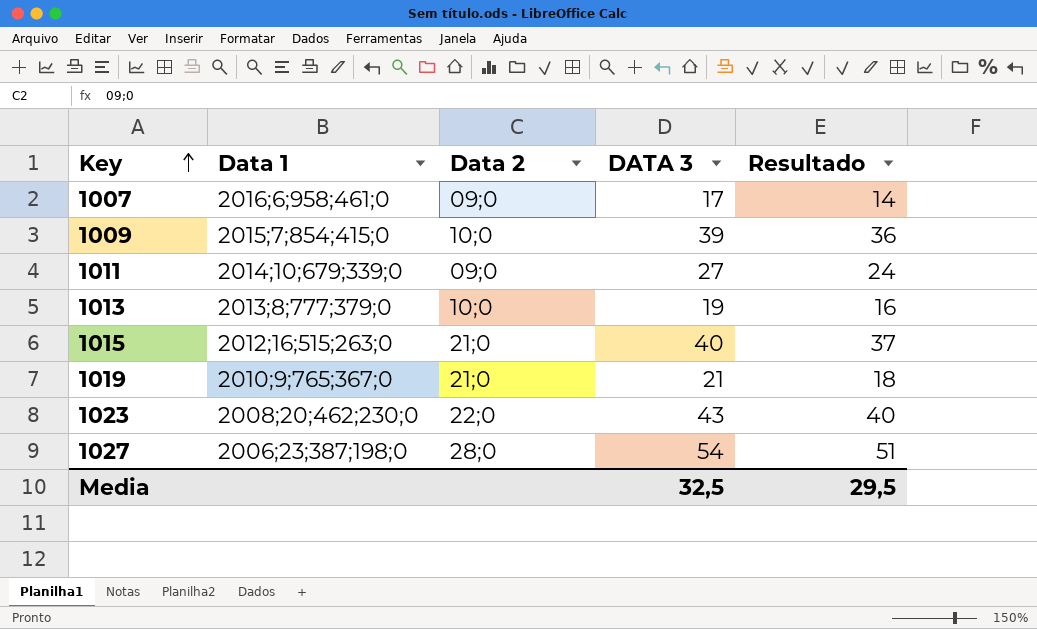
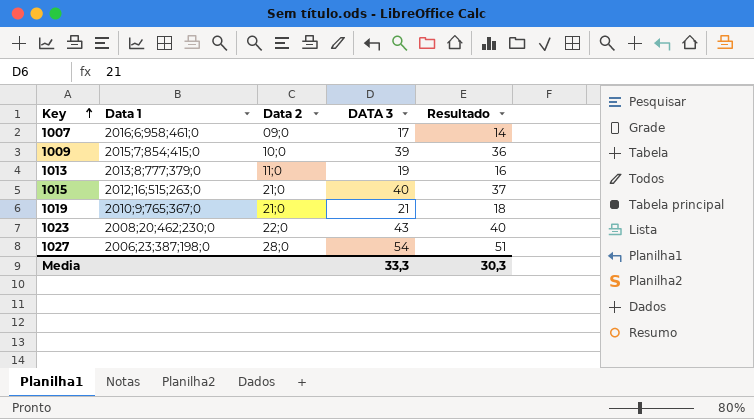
row 1011: 2014;10;679;339;0 | 09;0 | 27 | 24 -> none
1013 | Data 2: 10;0 -> 11;0
Media | DATA 3: 32,5 -> 33,3
Media | Resultado: 29,5 -> 30,3

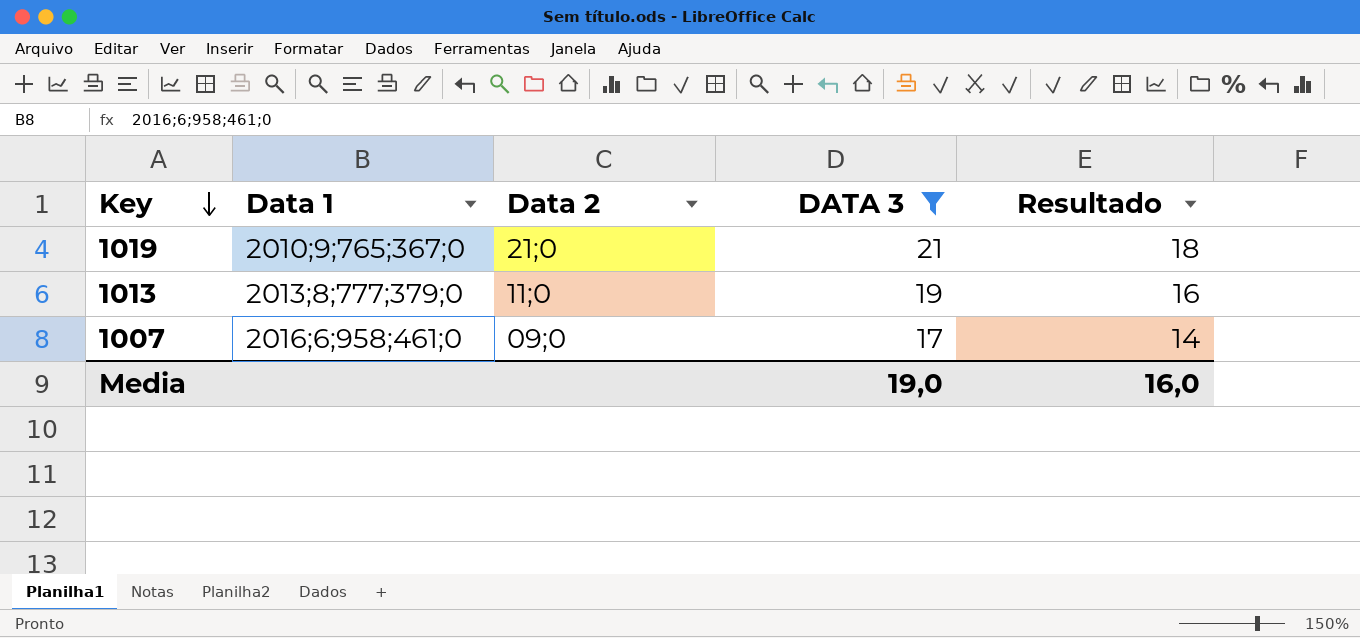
filter: none -> DATA 3 <= 21
row order: Key ascending -> Key descending
Media | DATA 3: 33,3 -> 19,0
Media | Resultado: 30,3 -> 16,0

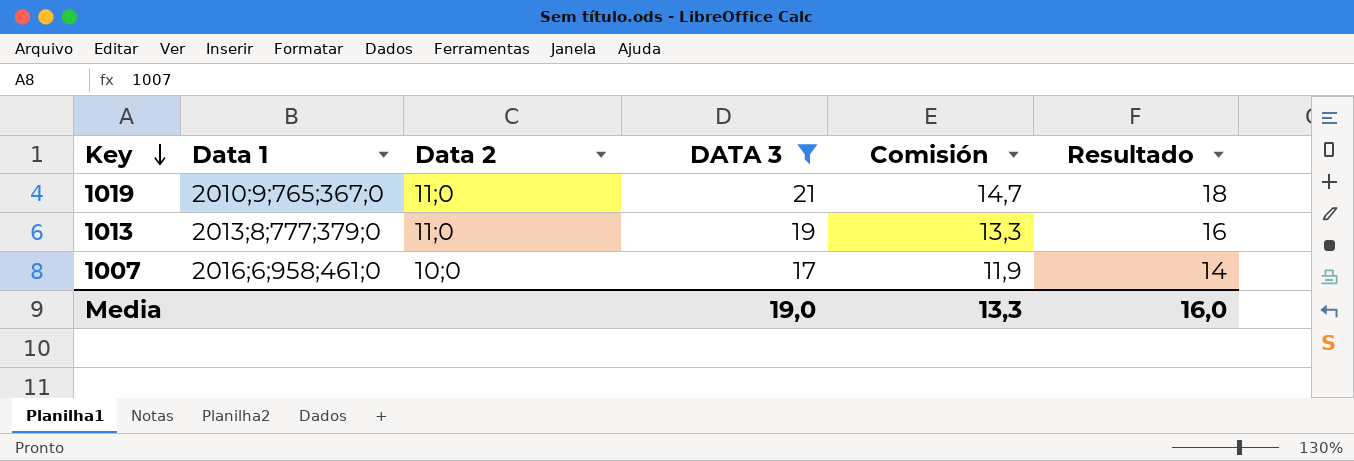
column Comisión | formula: none -> [DATA 3] * 0,7
1019 | Data 2: 21;0 -> 11;0
1007 | Data 2: 09;0 -> 10;0

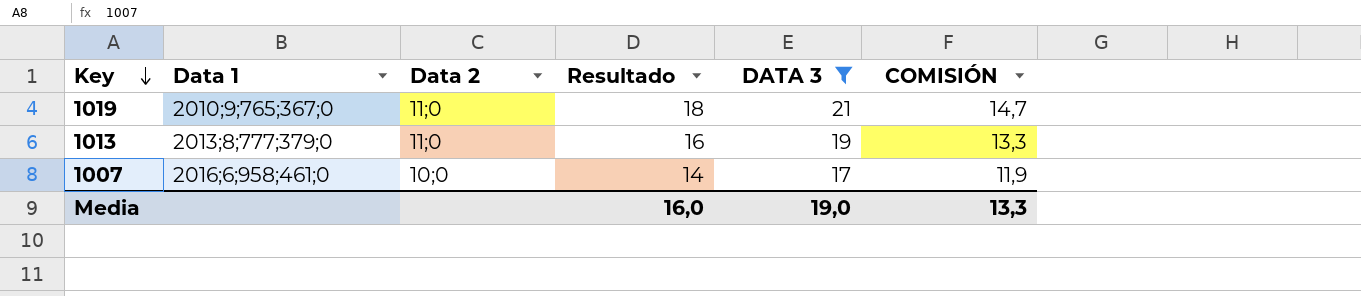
column Resultado | position: 6 -> 4
column name: Comisión -> COMISIÓN

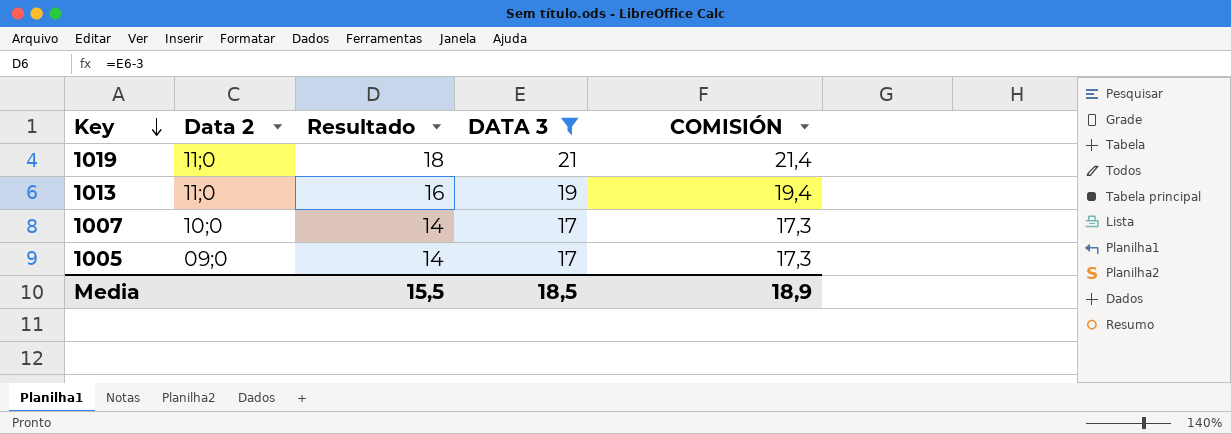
column Data 1 | position: 2 -> none
column COMISIÓN | formula: [DATA 3] * 0,7 -> [DATA 3] * 1,02
row 1005: none -> 09;0 | 14 | 17 | 17,3
Media | Resultado: 16,0 -> 15,5
Media | DATA 3: 19,0 -> 18,5
Media | COMISIÓN: 13,3 -> 18,9

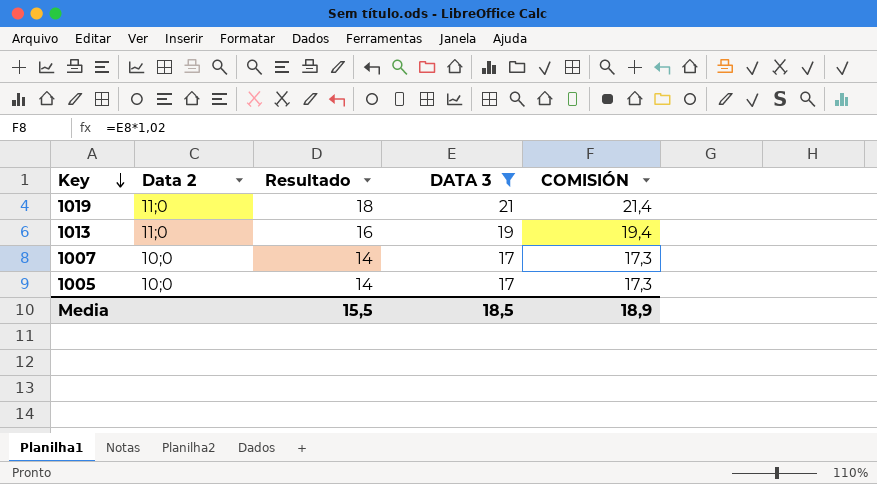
1005 | Data 2: 09;0 -> 10;0

